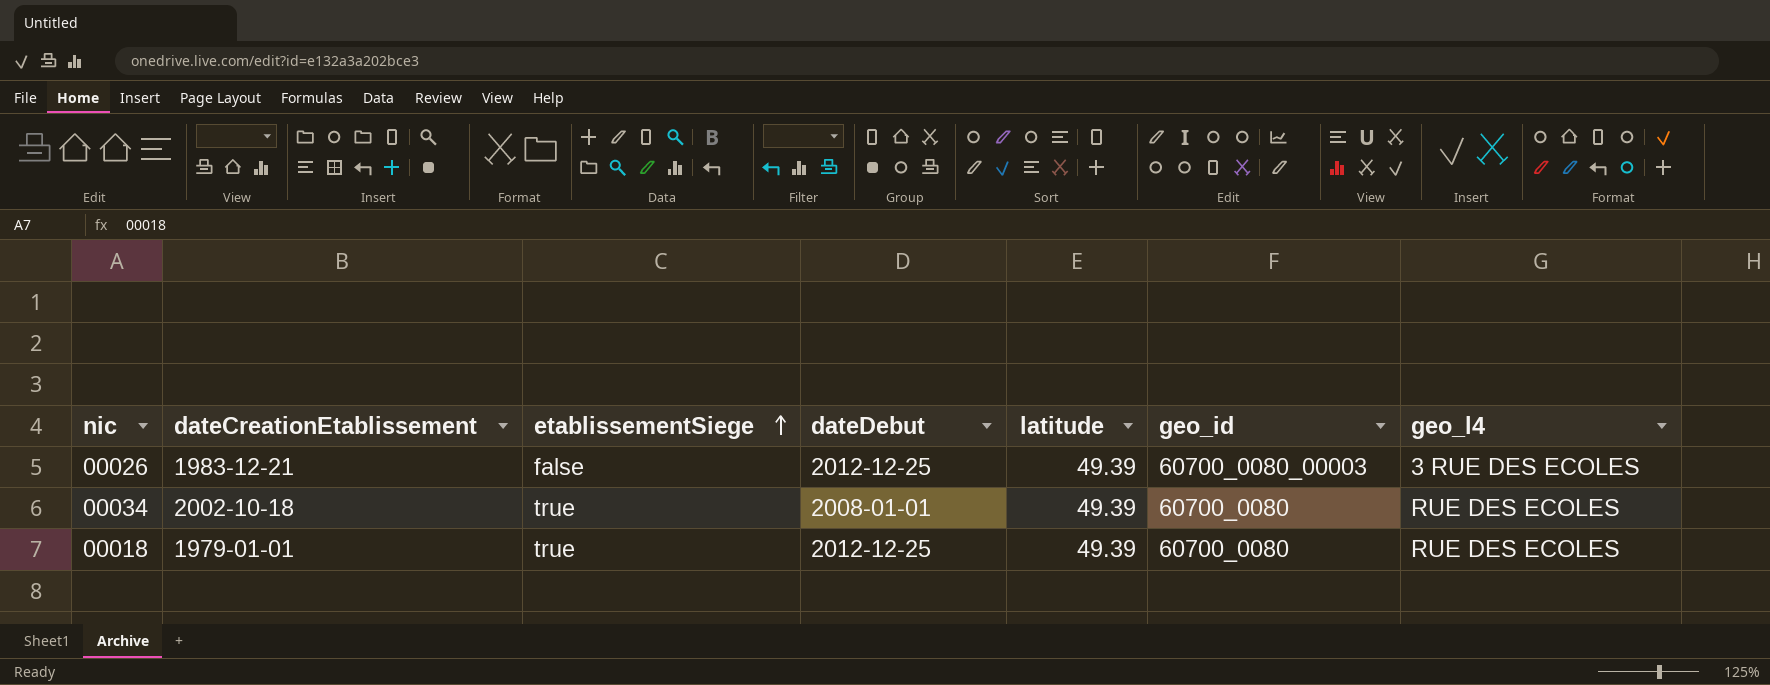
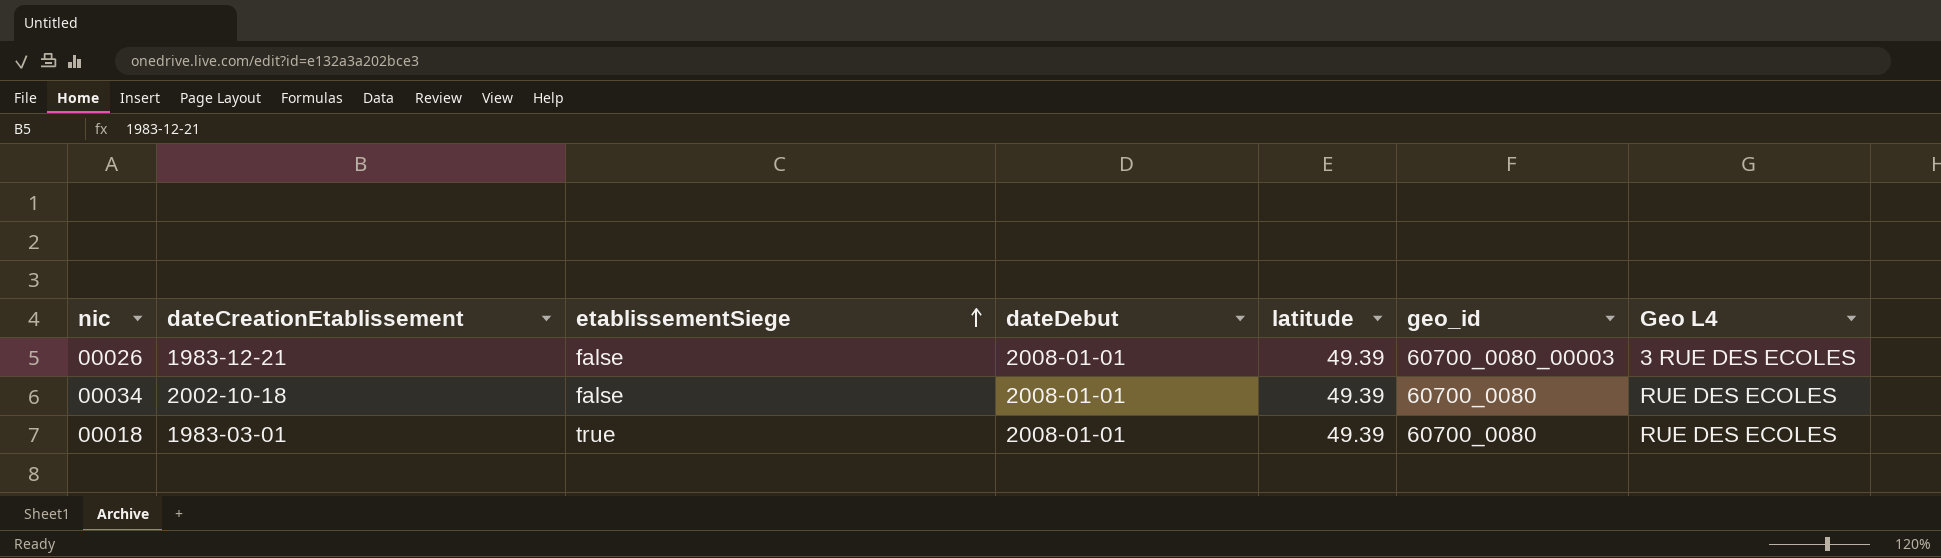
column name: geo_l4 -> Geo L4
00026 | dateDebut: 2012-12-25 -> 2008-01-01
00034 | etablissementSiege: true -> false
00018 | dateCreationEtablissement: 1979-01-01 -> 1983-03-01
00018 | dateDebut: 2012-12-25 -> 2008-01-01

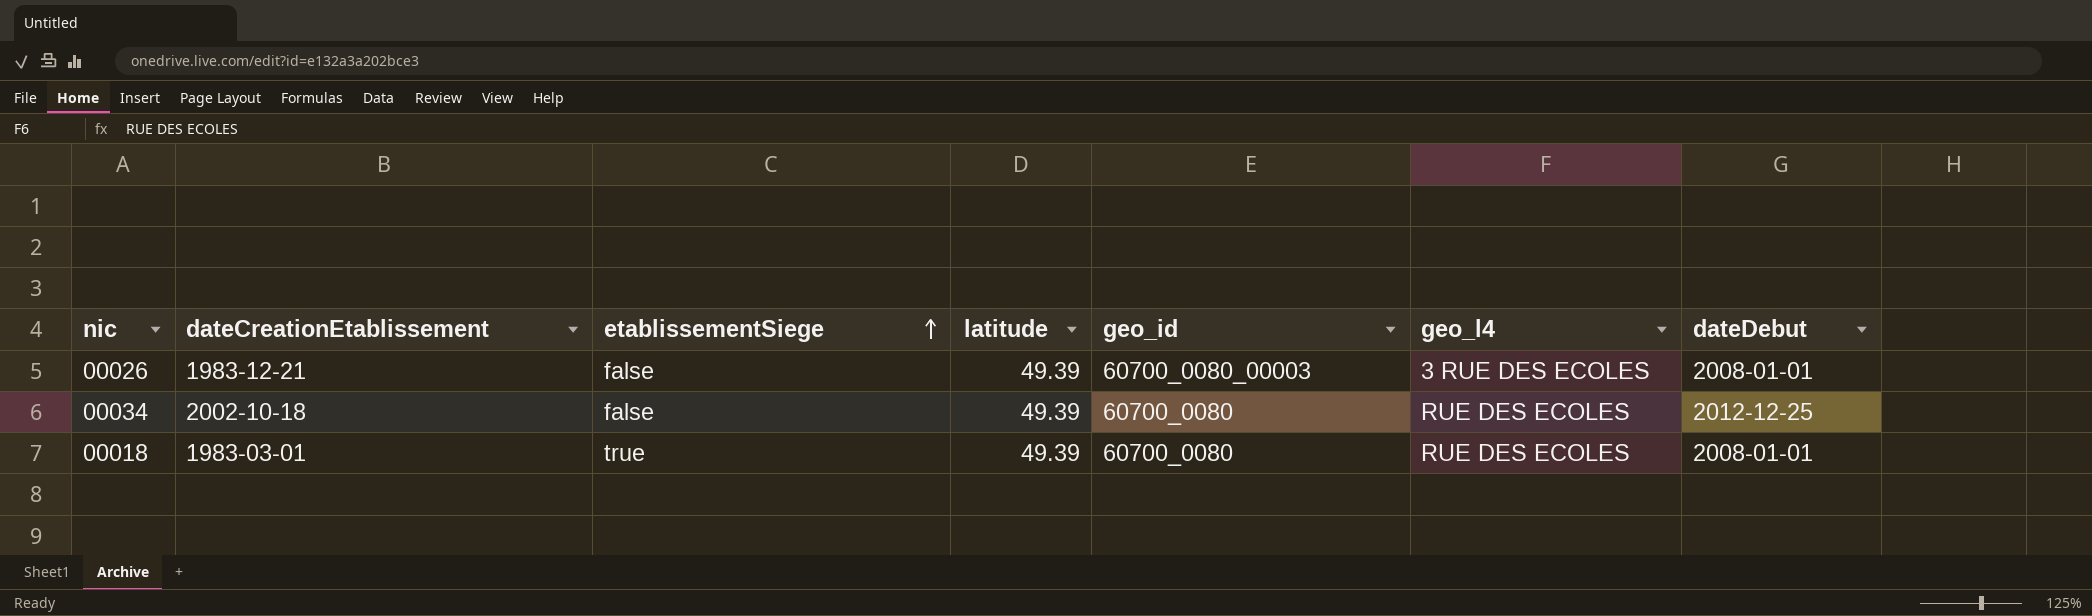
column name: Geo L4 -> geo_l4
column dateDebut | position: 4 -> 7
00034 | dateDebut: 2008-01-01 -> 2012-12-25

